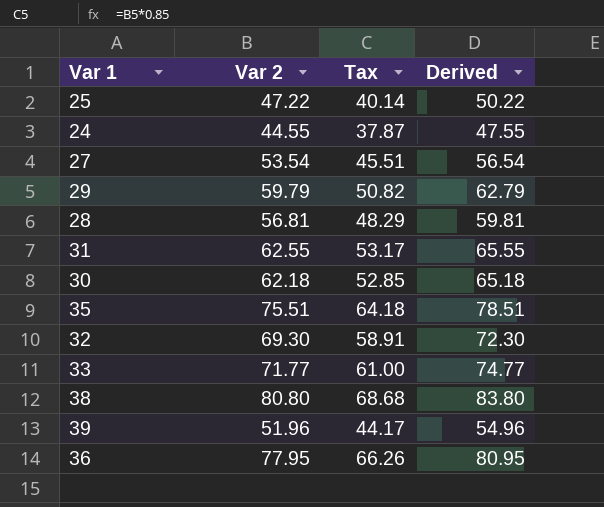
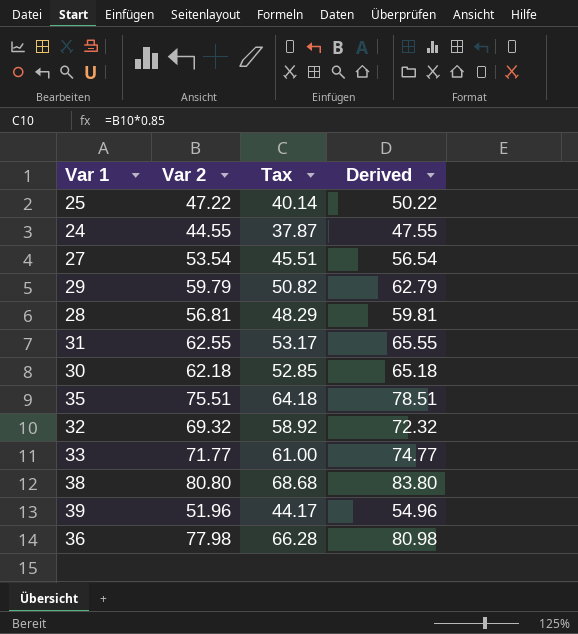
32 | Var 2: 69.30 -> 69.32
32 | Tax: 58.91 -> 58.92
32 | Derived: 72.30 -> 72.32
36 | Var 2: 77.95 -> 77.98
36 | Tax: 66.26 -> 66.28
36 | Derived: 80.95 -> 80.98

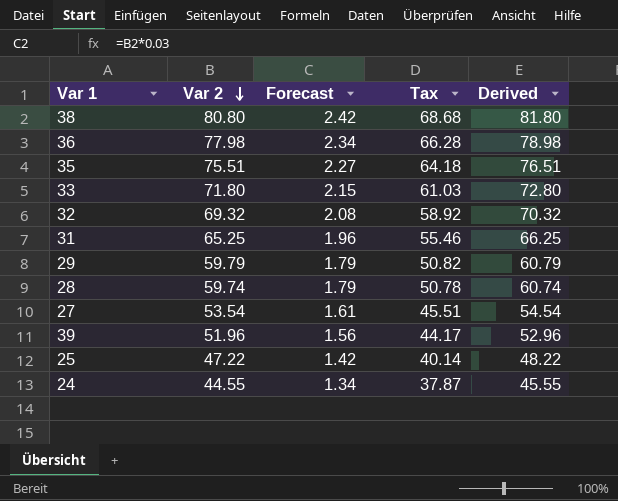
row order: none -> Var 2 descending
column Forecast | formula: none -> [Var 2] * 0.03
column Derived | formula: [Var 2] + 3 -> [Var 2] + 1
row 30: 62.18 | 52.85 | 65.18 -> none
33 | Var 2: 71.77 -> 71.80
33 | Tax: 61.00 -> 61.03
31 | Var 2: 62.55 -> 65.25
31 | Tax: 53.17 -> 55.46
28 | Var 2: 56.81 -> 59.74
28 | Tax: 48.29 -> 50.78

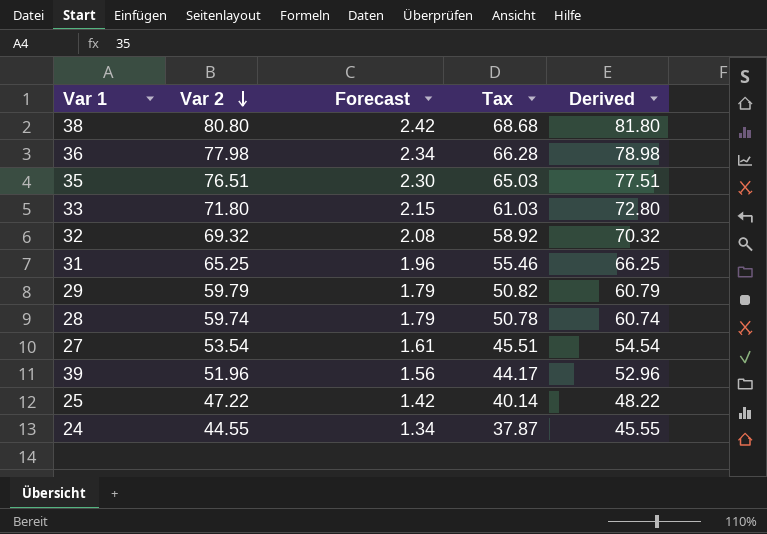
35 | Var 2: 75.51 -> 76.51
35 | Forecast: 2.27 -> 2.30
35 | Tax: 64.18 -> 65.03
35 | Derived: 76.51 -> 77.51

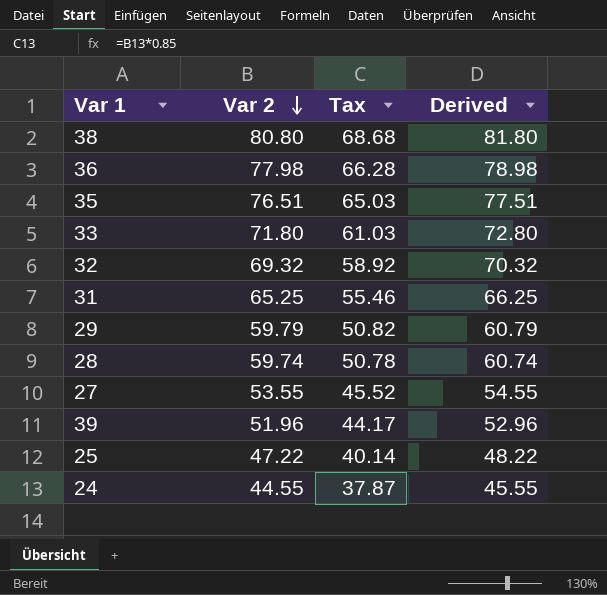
column Forecast | formula: [Var 2] * 0.03 -> none
27 | Var 2: 53.54 -> 53.55
27 | Tax: 45.51 -> 45.52
27 | Derived: 54.54 -> 54.55

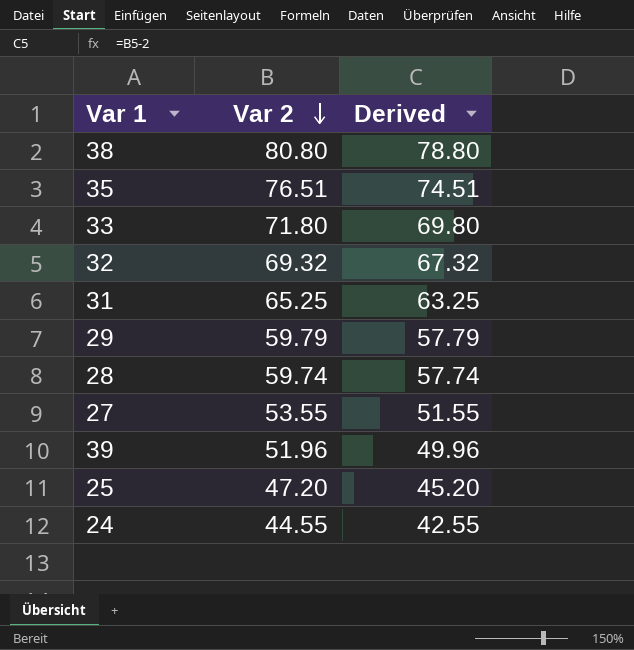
column Tax | formula: [Var 2] * 0.85 -> none
column Derived | formula: [Var 2] + 1 -> [Var 2] - 2
row 36: 77.98 | 66.28 | 78.98 -> none
25 | Var 2: 47.22 -> 47.20

